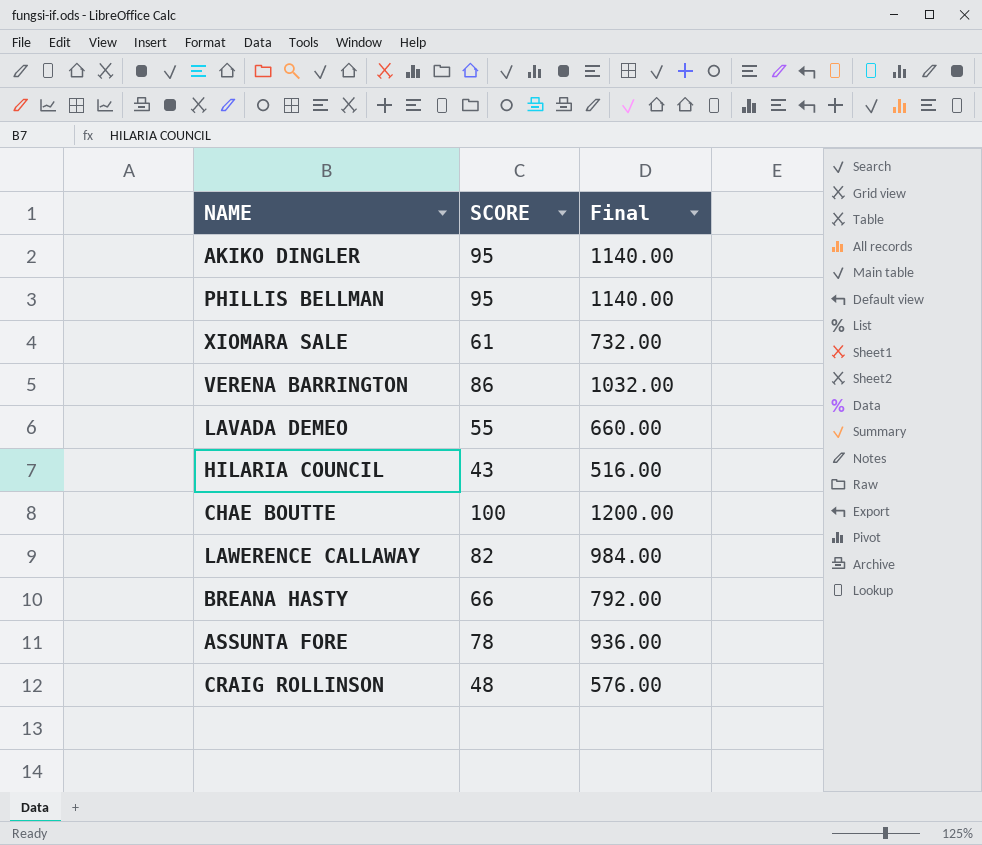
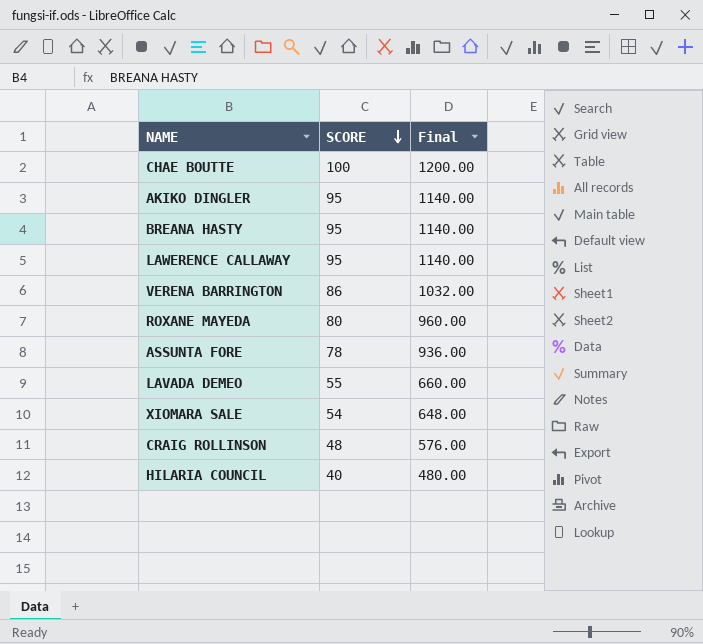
row order: none -> SCORE descending
row PHILLIS BELLMAN: 95 | 1140.00 -> none
BREANA HASTY | SCORE: 66 -> 95
BREANA HASTY | Final: 792.00 -> 1140.00
LAWERENCE CALLAWAY | SCORE: 82 -> 95
LAWERENCE CALLAWAY | Final: 984.00 -> 1140.00
row ROXANE MAYEDA: none -> 80 | 960.00
XIOMARA SALE | SCORE: 61 -> 54
XIOMARA SALE | Final: 732.00 -> 648.00
HILARIA COUNCIL | SCORE: 43 -> 40
HILARIA COUNCIL | Final: 516.00 -> 480.00

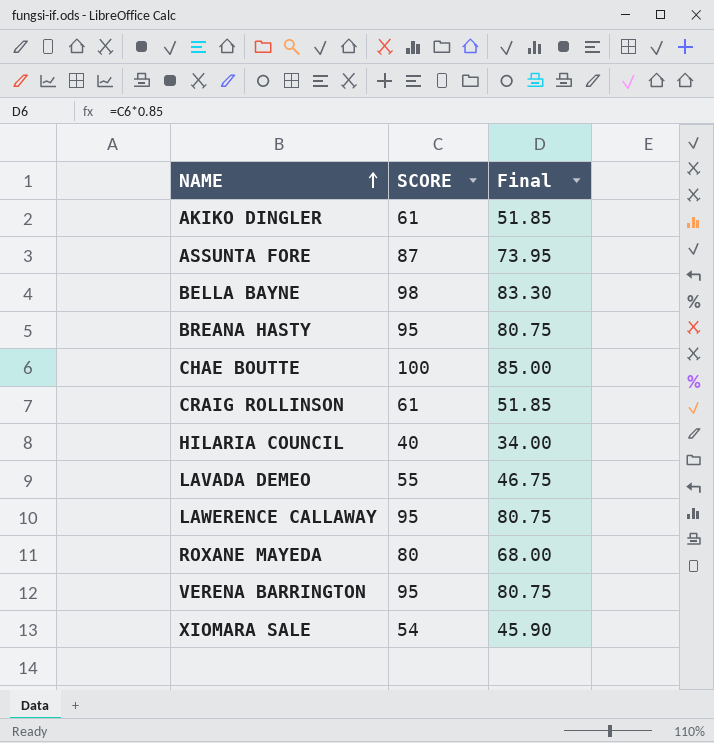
row order: SCORE descending -> NAME ascending
column Final | formula: [SCORE] * 12 -> [SCORE] * 0.85
AKIKO DINGLER | SCORE: 95 -> 61
ASSUNTA FORE | SCORE: 78 -> 87
row BELLA BAYNE: none -> 98 | 83.30
CRAIG ROLLINSON | SCORE: 48 -> 61
VERENA BARRINGTON | SCORE: 86 -> 95

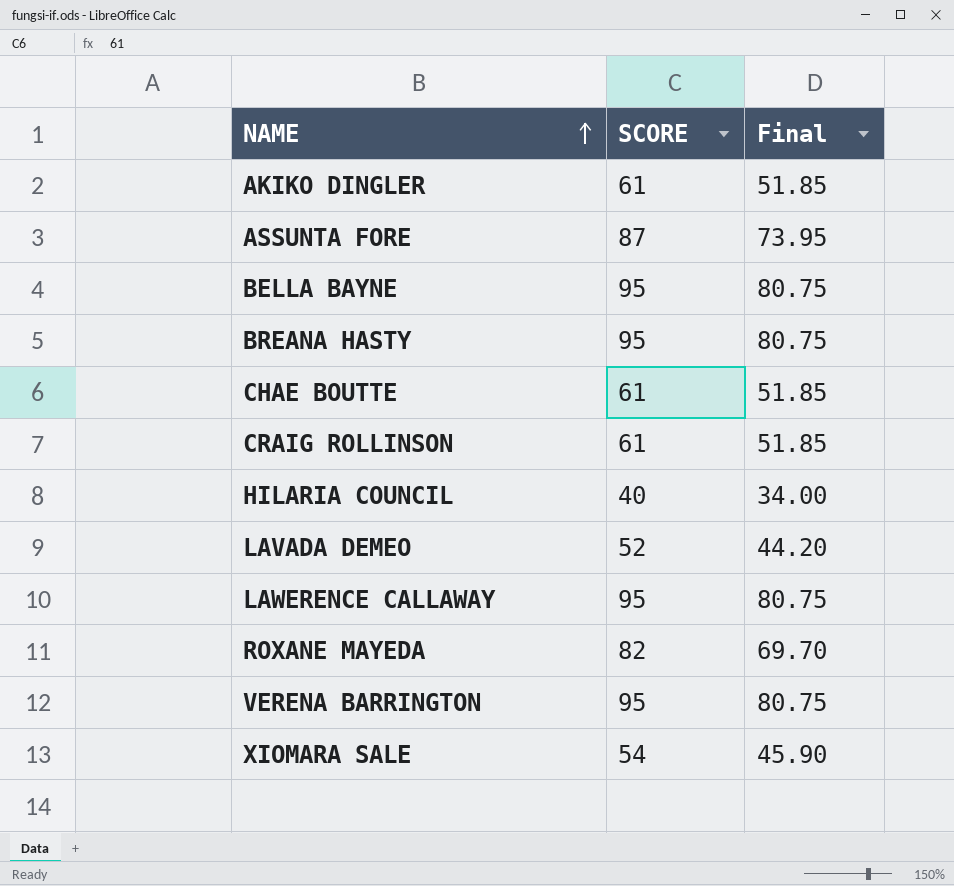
BELLA BAYNE | SCORE: 98 -> 95
BELLA BAYNE | Final: 83.30 -> 80.75
CHAE BOUTTE | SCORE: 100 -> 61
CHAE BOUTTE | Final: 85.00 -> 51.85
LAVADA DEMEO | SCORE: 55 -> 52
LAVADA DEMEO | Final: 46.75 -> 44.20
ROXANE MAYEDA | SCORE: 80 -> 82
ROXANE MAYEDA | Final: 68.00 -> 69.70

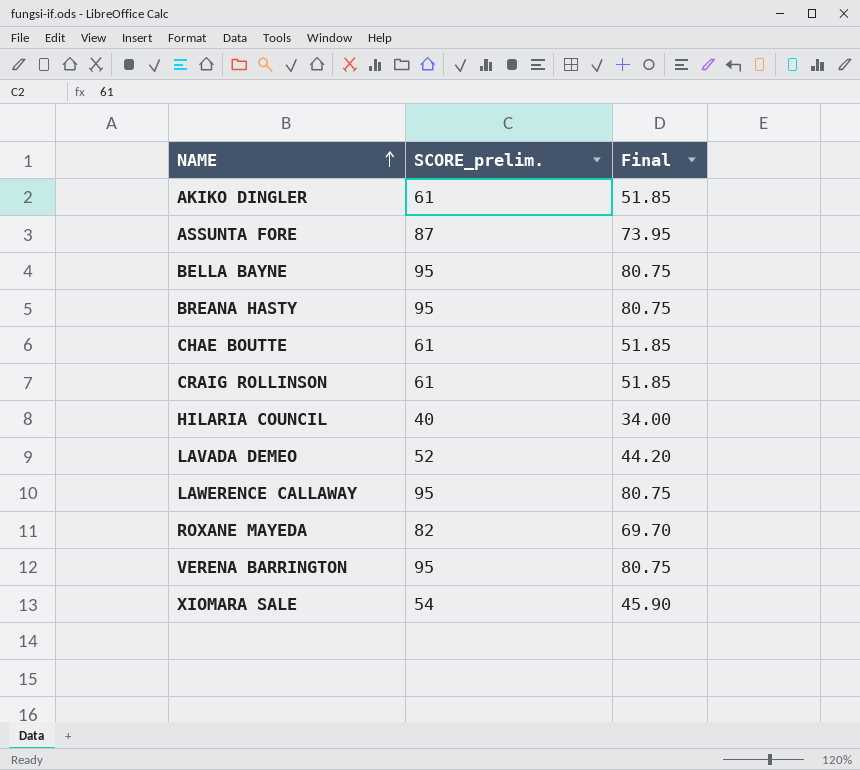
column name: SCORE -> SCORE_prelim.

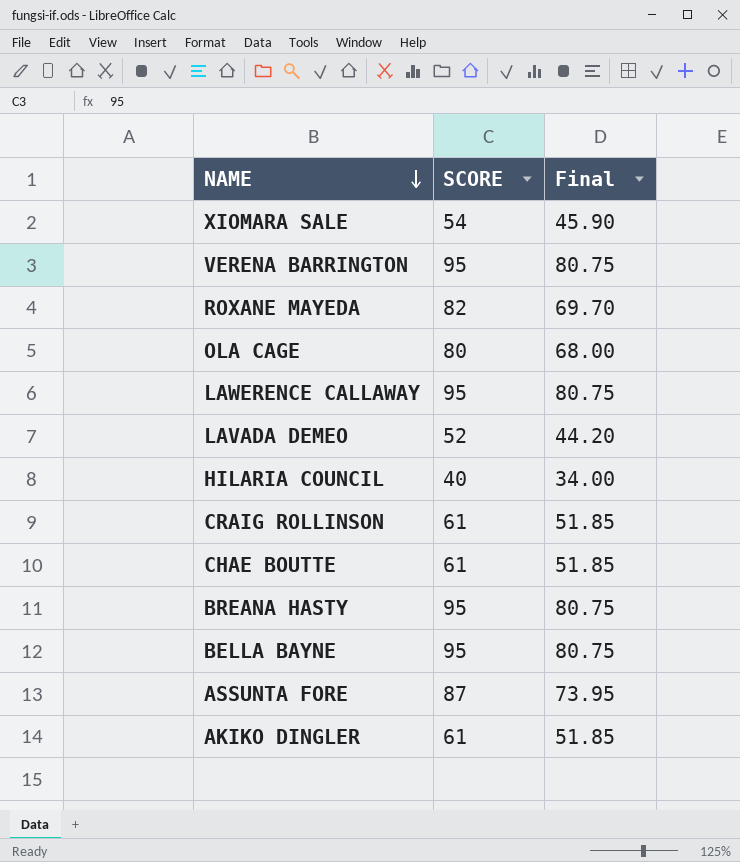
row order: NAME ascending -> NAME descending
column name: SCORE_prelim. -> SCORE
row OLA CAGE: none -> 80 | 68.00

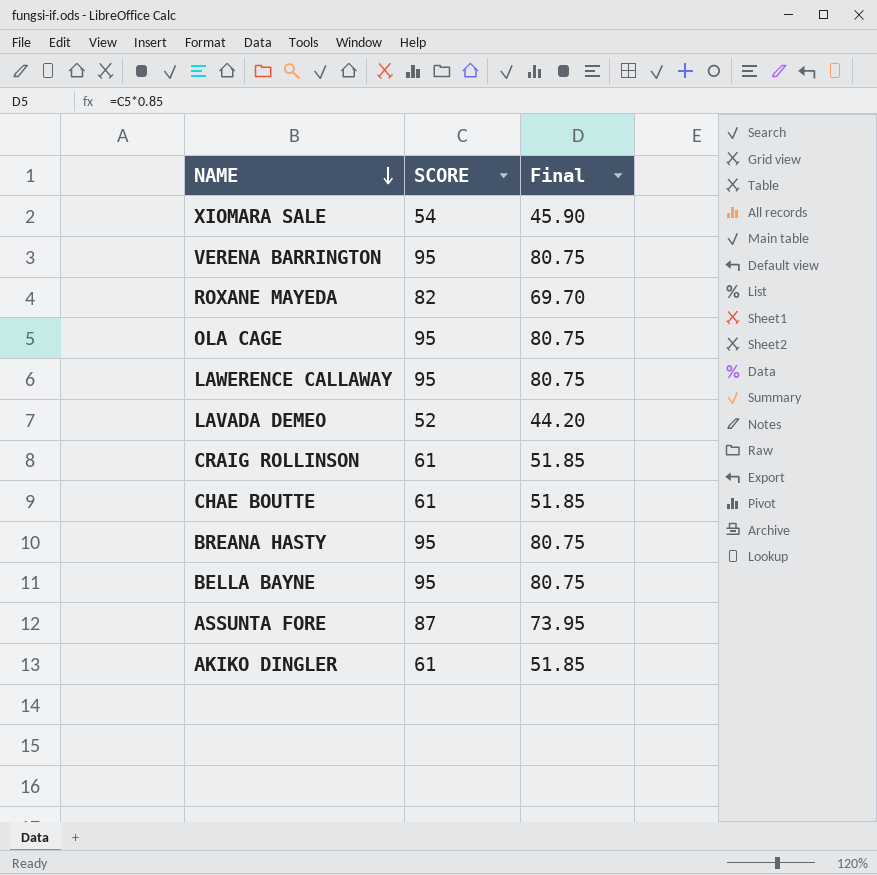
row HILARIA COUNCIL: 40 | 34.00 -> none
OLA CAGE | SCORE: 80 -> 95
OLA CAGE | Final: 68.00 -> 80.75

